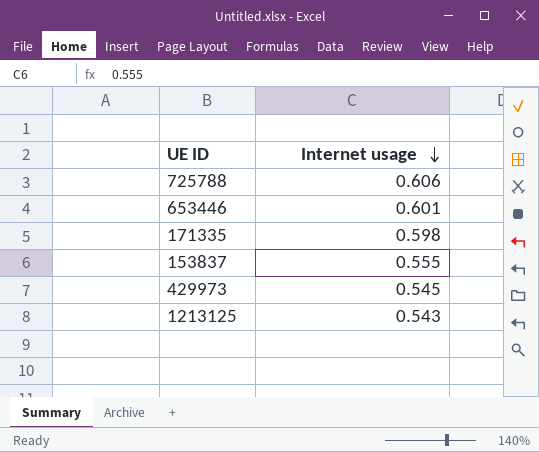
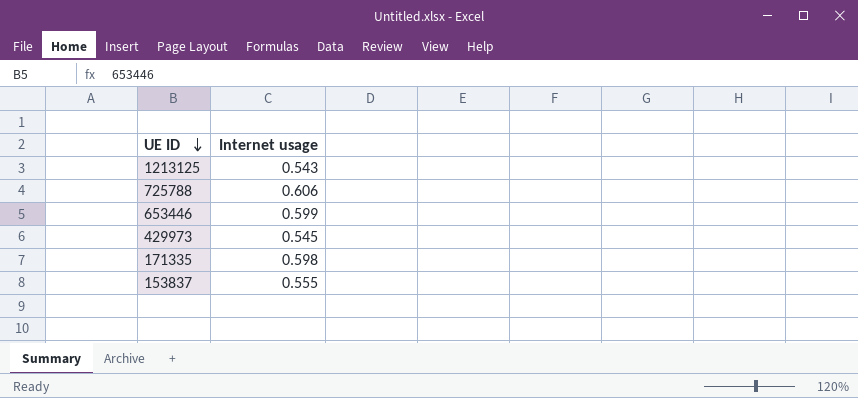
row order: Internet usage descending -> UE ID descending
653446 | Internet usage: 0.601 -> 0.599

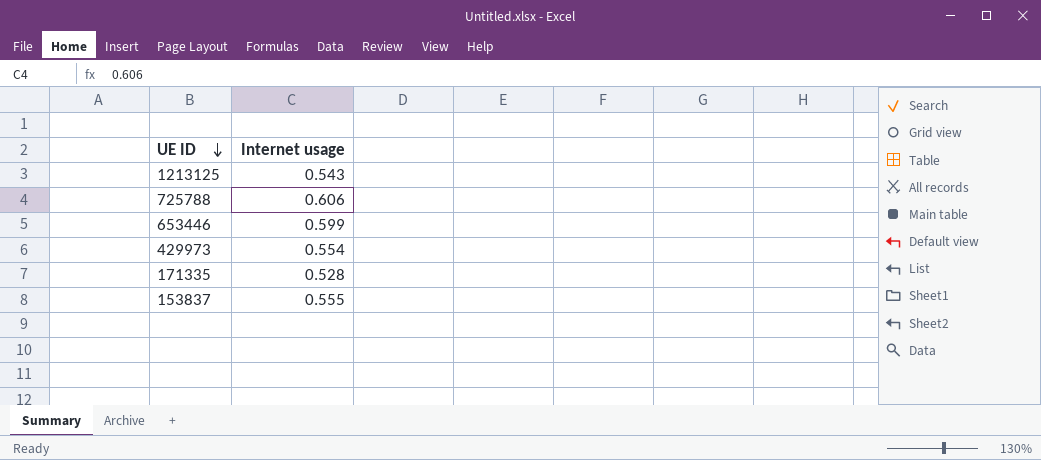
429973 | Internet usage: 0.545 -> 0.554
171335 | Internet usage: 0.598 -> 0.528

